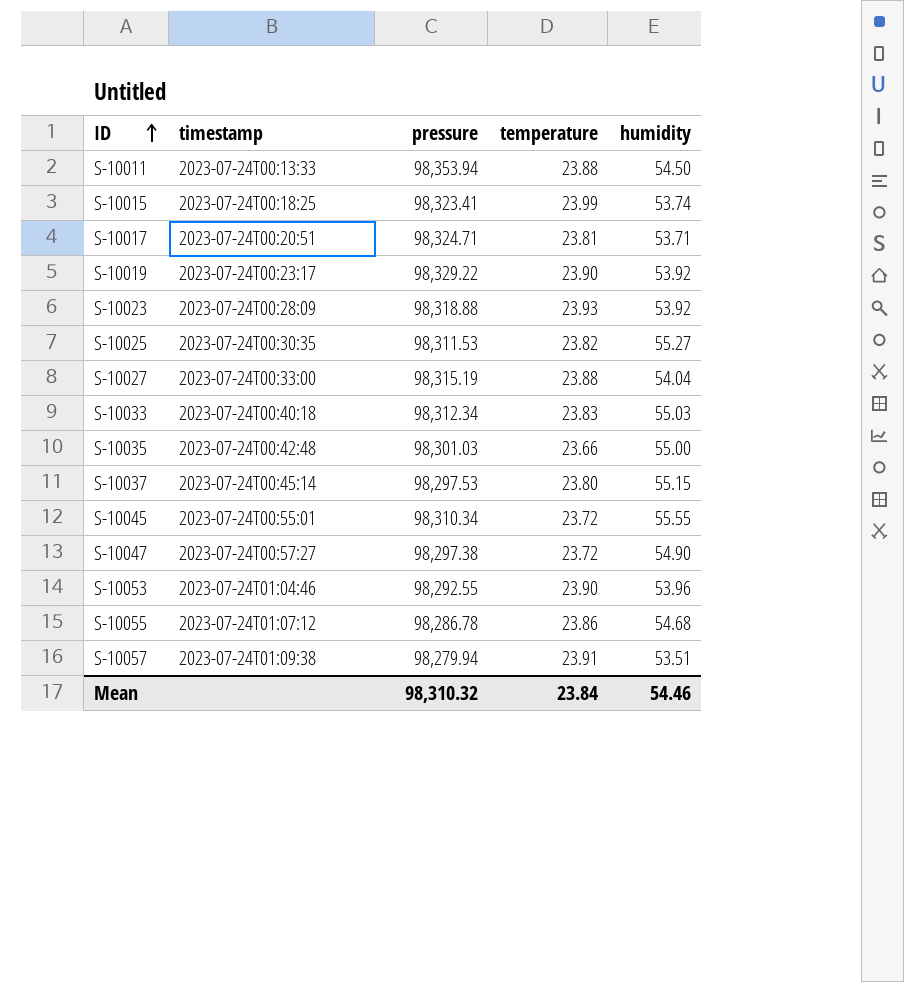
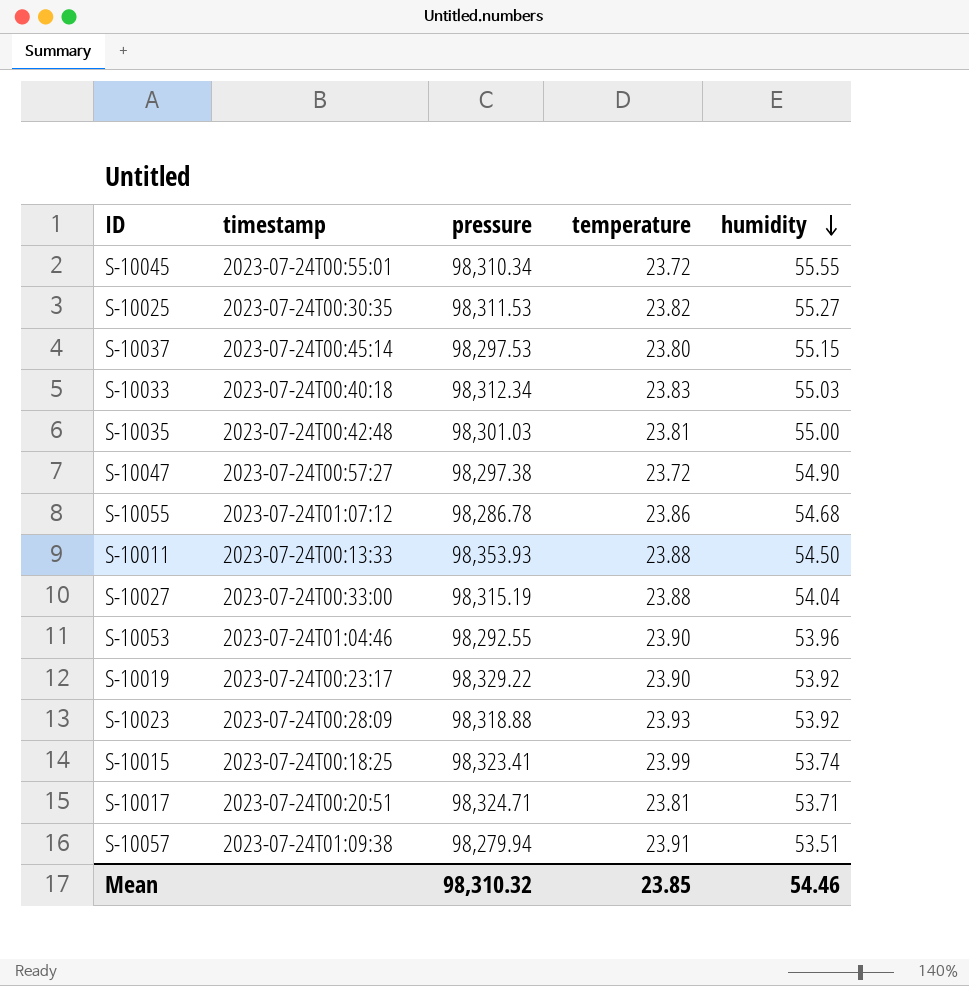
row order: ID ascending -> humidity descending
S-10035 | temperature: 23.66 -> 23.81
S-10011 | pressure: 98,353.94 -> 98,353.93
Mean | temperature: 23.84 -> 23.85

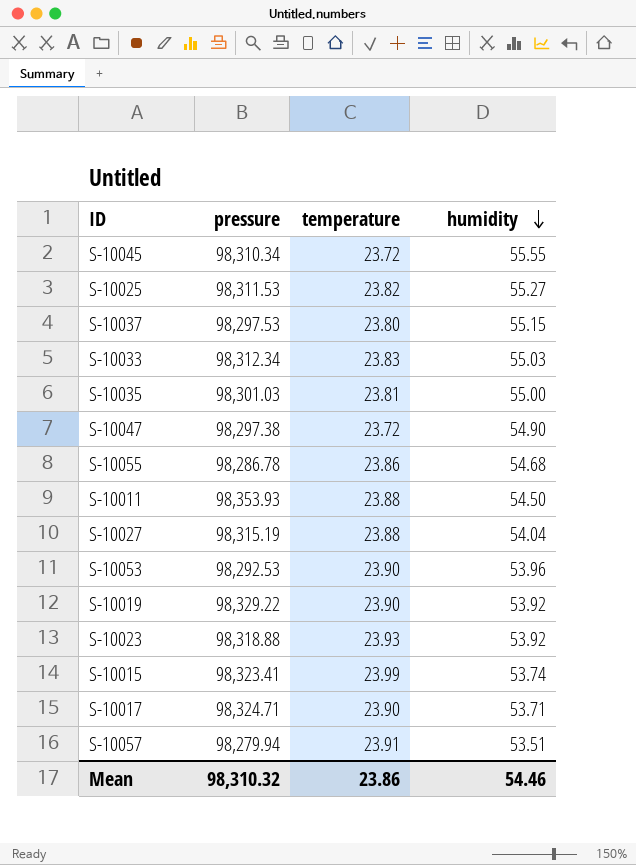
column timestamp | position: 2 -> none
S-10053 | pressure: 98,292.55 -> 98,292.53
S-10017 | temperature: 23.81 -> 23.90
Mean | temperature: 23.85 -> 23.86

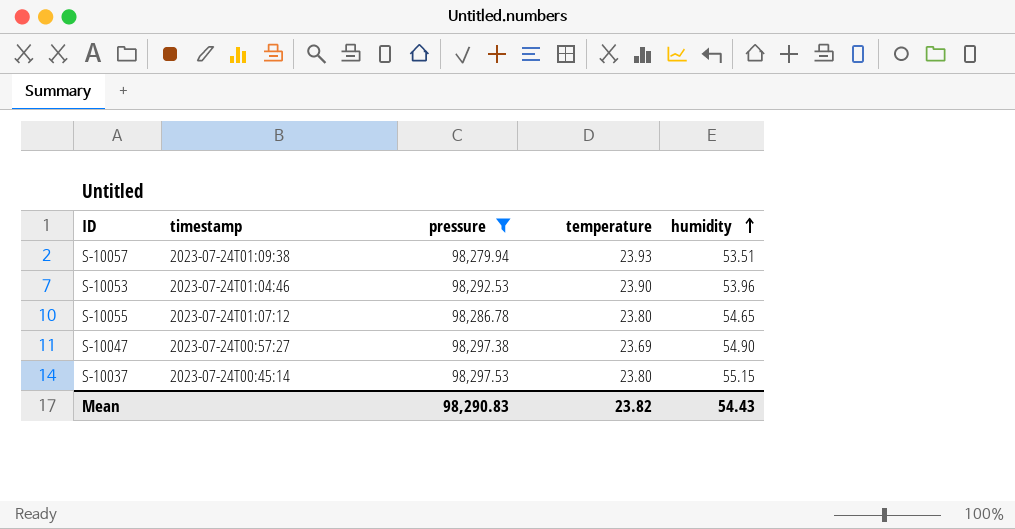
filter: none -> pressure <= 98,297.53
row order: humidity descending -> humidity ascending
column timestamp | position: none -> 2
S-10057 | temperature: 23.91 -> 23.93
S-10055 | temperature: 23.86 -> 23.80
S-10055 | humidity: 54.68 -> 54.65
S-10047 | temperature: 23.72 -> 23.69
Mean | pressure: 98,310.32 -> 98,290.83
Mean | temperature: 23.86 -> 23.82
Mean | humidity: 54.46 -> 54.43

